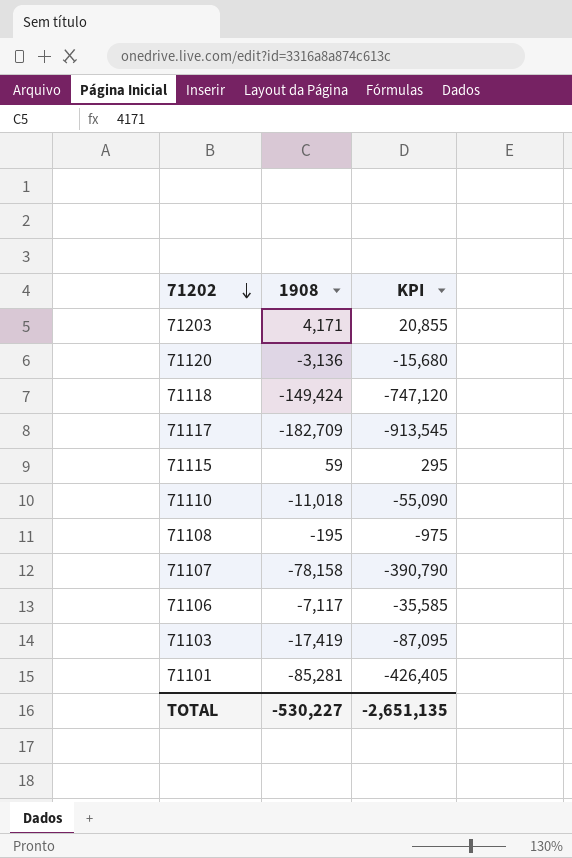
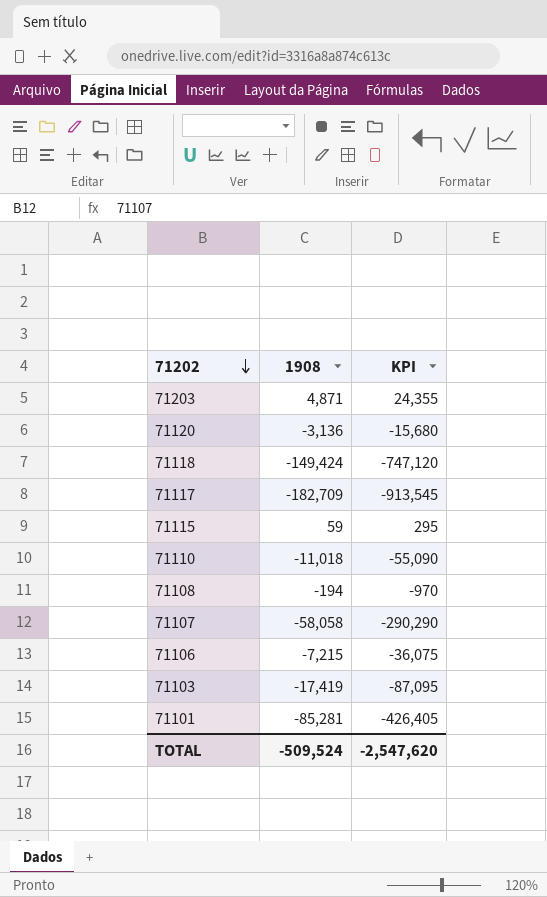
71203 | 1908: 4,171 -> 4,871
71203 | KPI: 20,855 -> 24,355
71108 | 1908: -195 -> -194
71108 | KPI: -975 -> -970
71107 | 1908: -78,158 -> -58,058
71107 | KPI: -390,790 -> -290,290
71106 | 1908: -7,117 -> -7,215
71106 | KPI: -35,585 -> -36,075
TOTAL | 1908: -530,227 -> -509,524
TOTAL | KPI: -2,651,135 -> -2,547,620

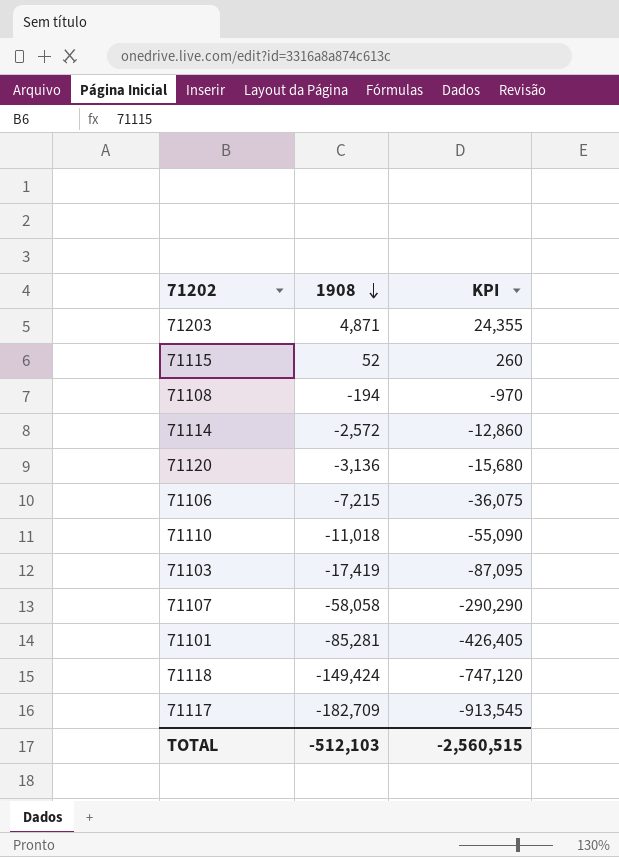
row order: 71202 descending -> 1908 descending
71115 | 1908: 59 -> 52
71115 | KPI: 295 -> 260
row 71114: none -> -2,572 | -12,860
TOTAL | 1908: -509,524 -> -512,103
TOTAL | KPI: -2,547,620 -> -2,560,515

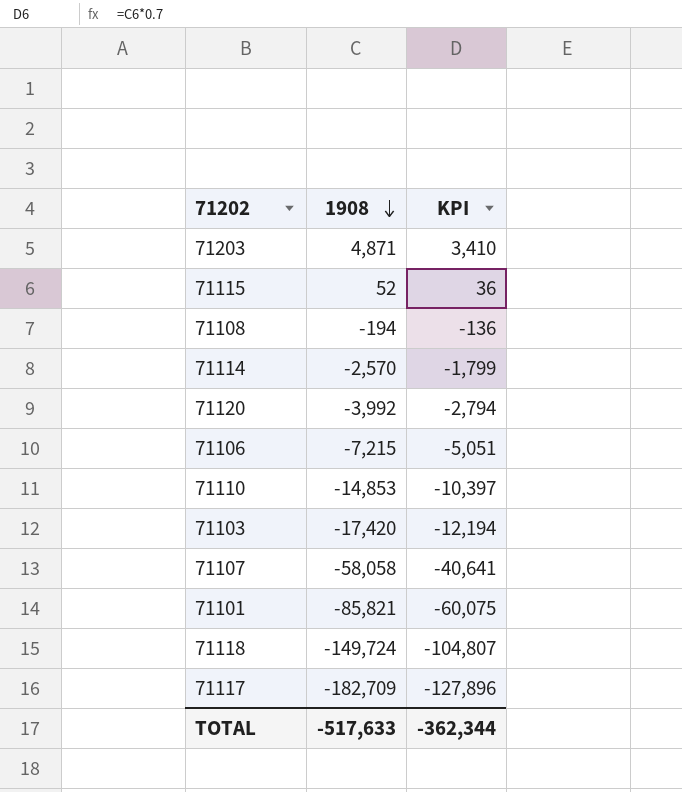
column KPI | formula: [1908] * 5 -> [1908] * 0.7
71114 | 1908: -2,572 -> -2,570
71120 | 1908: -3,136 -> -3,992
71110 | 1908: -11,018 -> -14,853
71103 | 1908: -17,419 -> -17,420
71101 | 1908: -85,281 -> -85,821
71118 | 1908: -149,424 -> -149,724
TOTAL | 1908: -512,103 -> -517,633
TOTAL | KPI: -2,560,515 -> -362,344

